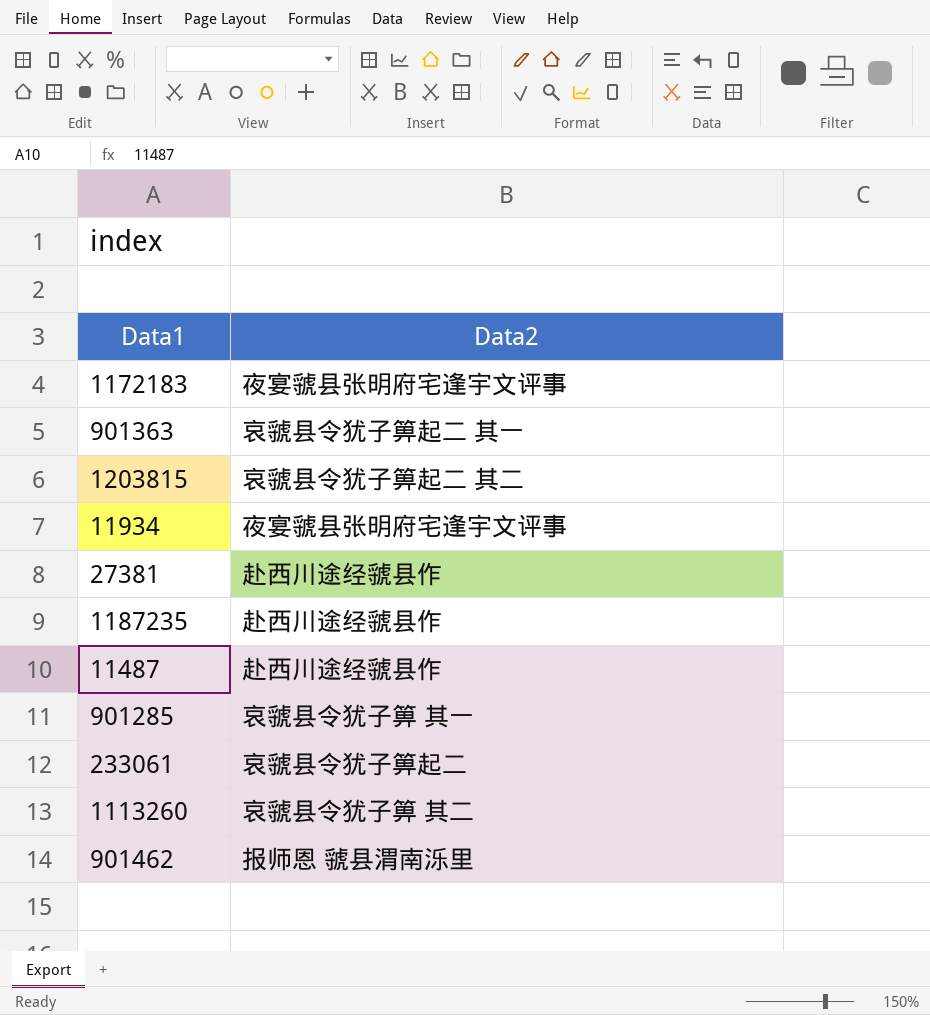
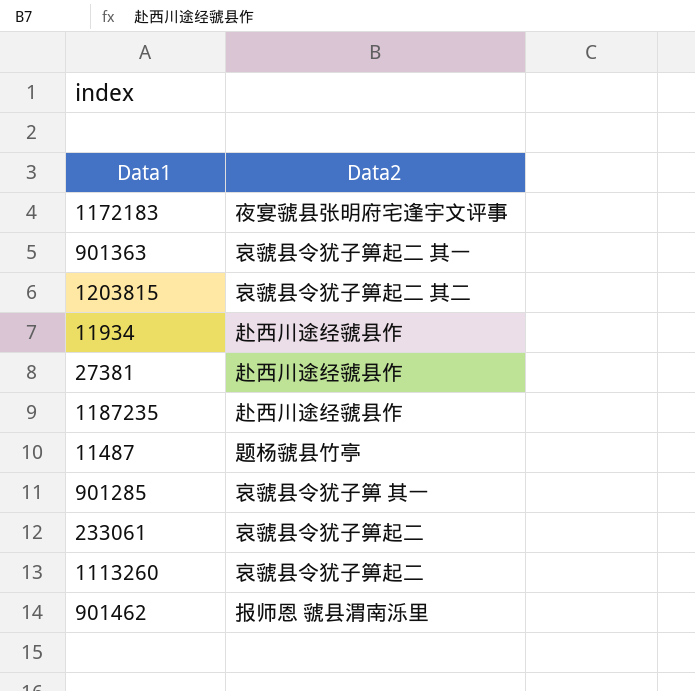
11934 | Data2: 夜宴虢县张明府宅逢宇文评事 -> 赴西川途经虢县作
11487 | Data2: 赴西川途经虢县作 -> 题杨虢县竹亭
1113260 | Data2: 哀虢县令犹子箅 其二 -> 哀虢县令犹子箅起二

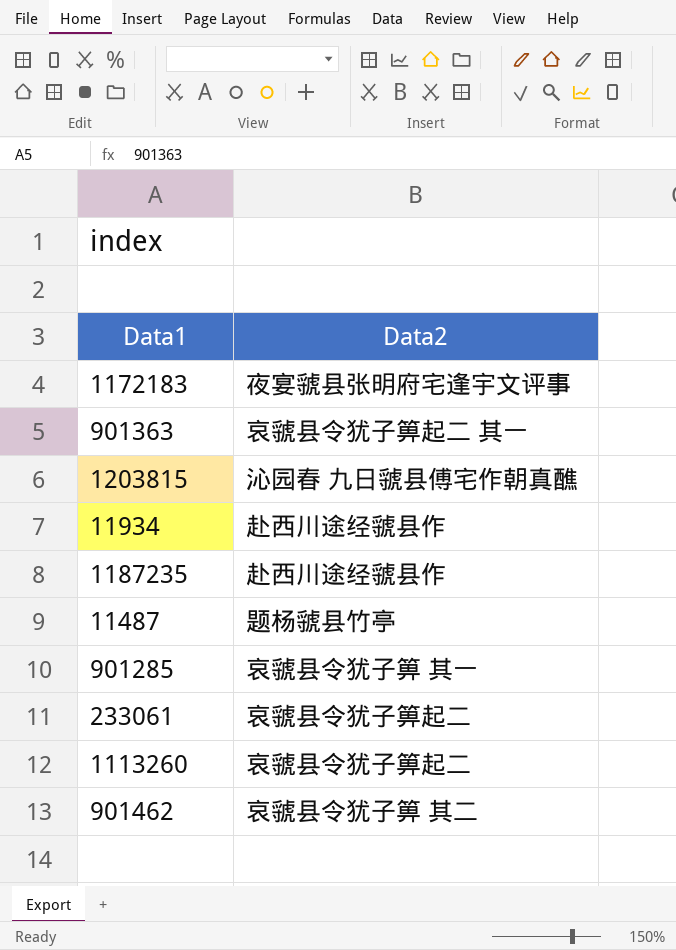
row 27381: 赴西川途经虢县作 -> none
1203815 | Data2: 哀虢县令犹子箅起二 其二 -> 沁园春 九日虢县傅宅作朝真醮
901462 | Data2: 报师恩 虢县渭南泺里 -> 哀虢县令犹子箅 其二

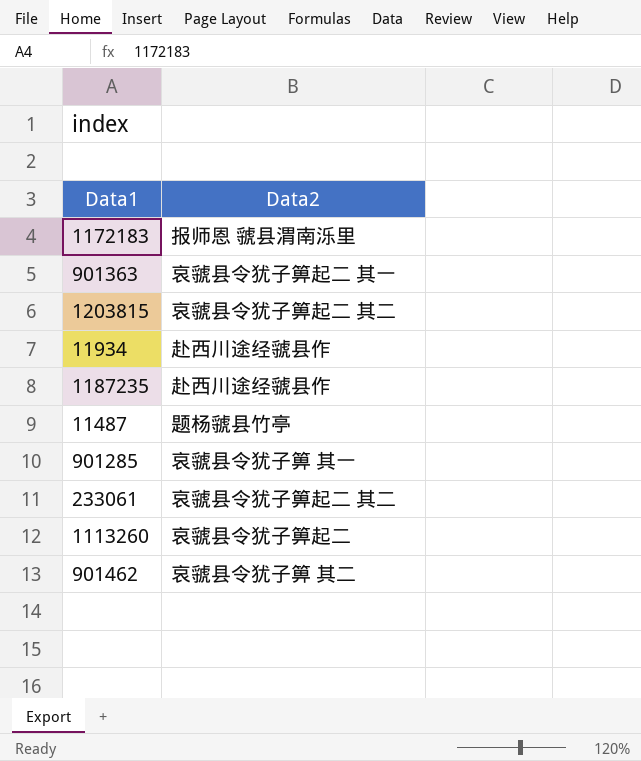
1172183 | Data2: 夜宴虢县张明府宅逢宇文评事 -> 报师恩 虢县渭南泺里
1203815 | Data2: 沁园春 九日虢县傅宅作朝真醮 -> 哀虢县令犹子箅起二 其二
233061 | Data2: 哀虢县令犹子箅起二 -> 哀虢县令犹子箅起二 其二

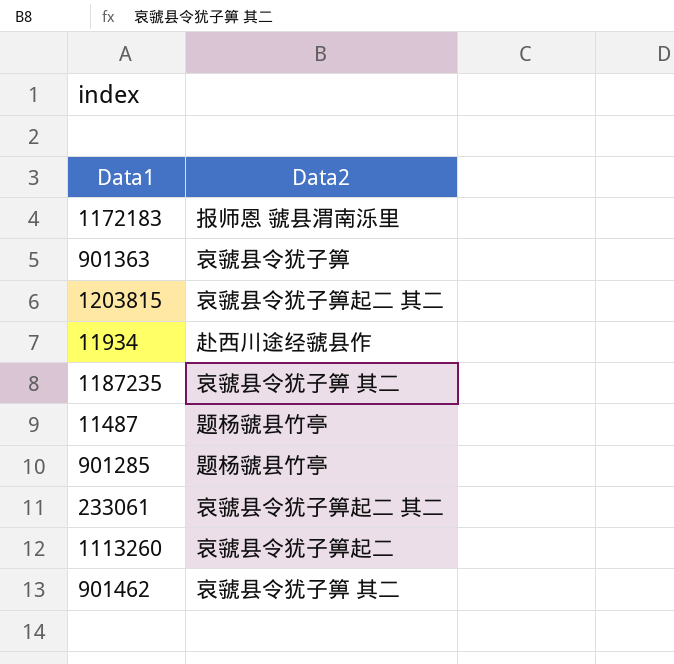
901363 | Data2: 哀虢县令犹子箅起二 其一 -> 哀虢县令犹子箅
1187235 | Data2: 赴西川途经虢县作 -> 哀虢县令犹子箅 其二
901285 | Data2: 哀虢县令犹子箅 其一 -> 题杨虢县竹亭

